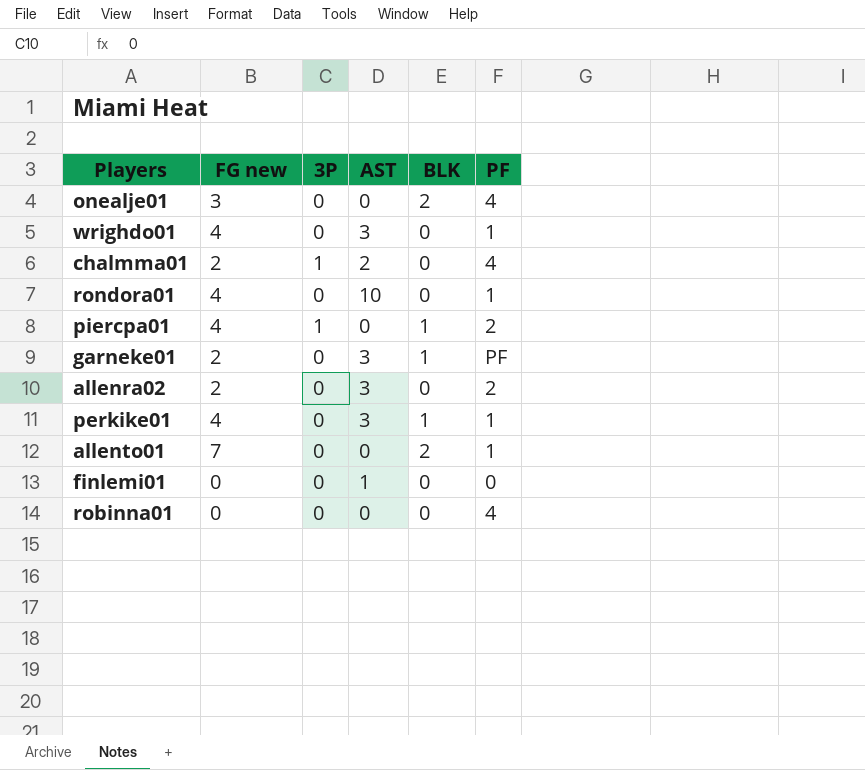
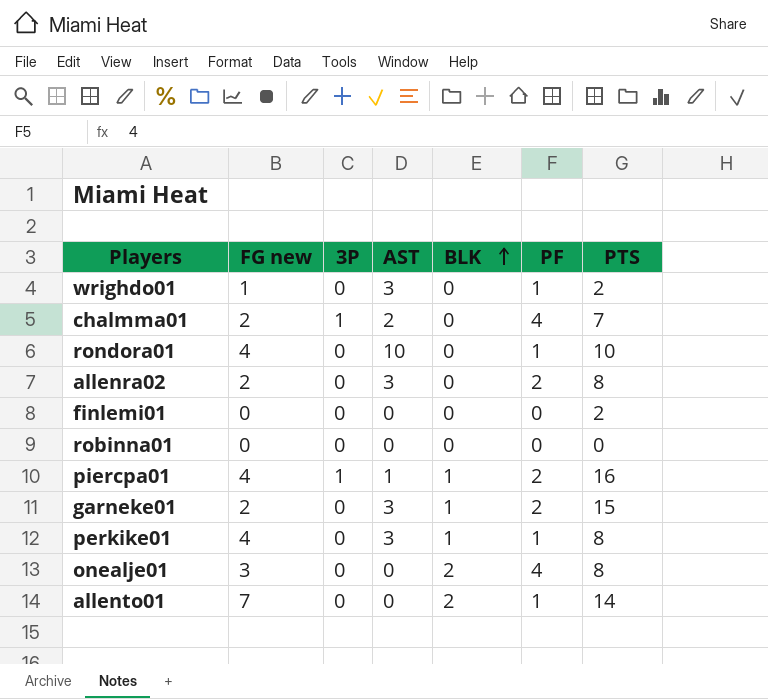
row order: none -> BLK ascending
column PTS | position: none -> 7
wrighdo01 | FG new: 4 -> 1
finlemi01 | AST: 1 -> 0
robinna01 | PF: 4 -> 0
piercpa01 | AST: 0 -> 1
garneke01 | PF: PF -> 2

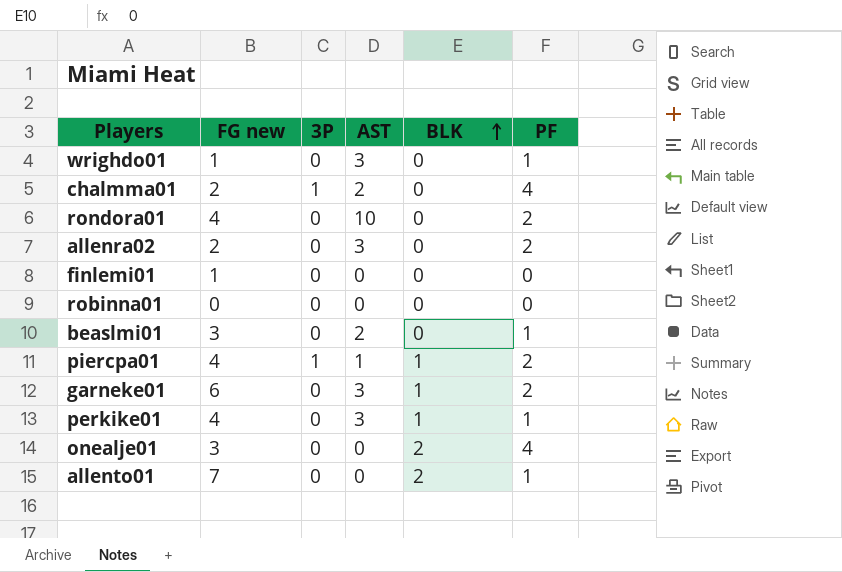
column PTS | position: 7 -> none
rondora01 | PF: 1 -> 2
finlemi01 | FG new: 0 -> 1
row beaslmi01: none -> 3 | 0 | 2 | 0 | 1
garneke01 | FG new: 2 -> 6

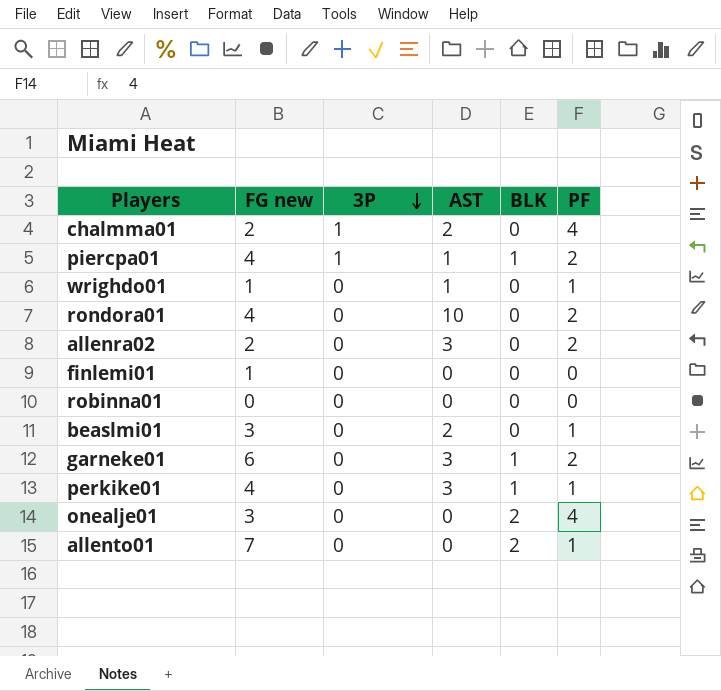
row order: BLK ascending -> 3P descending
wrighdo01 | AST: 3 -> 1

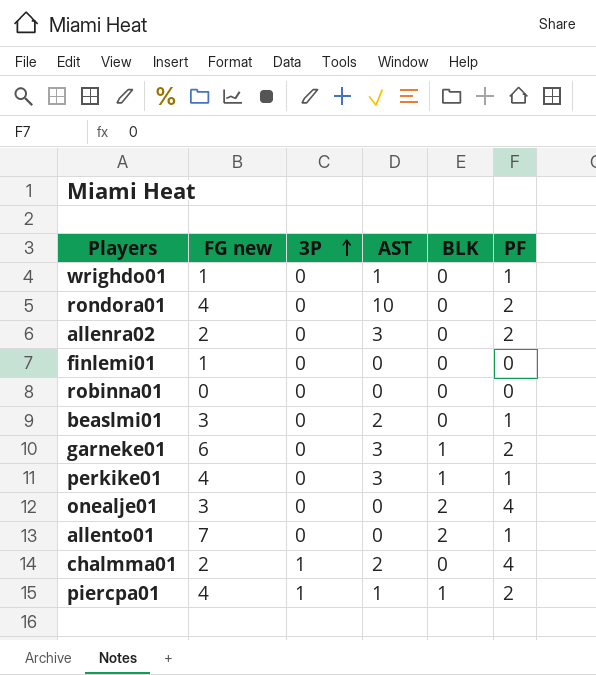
row order: 3P descending -> 3P ascending

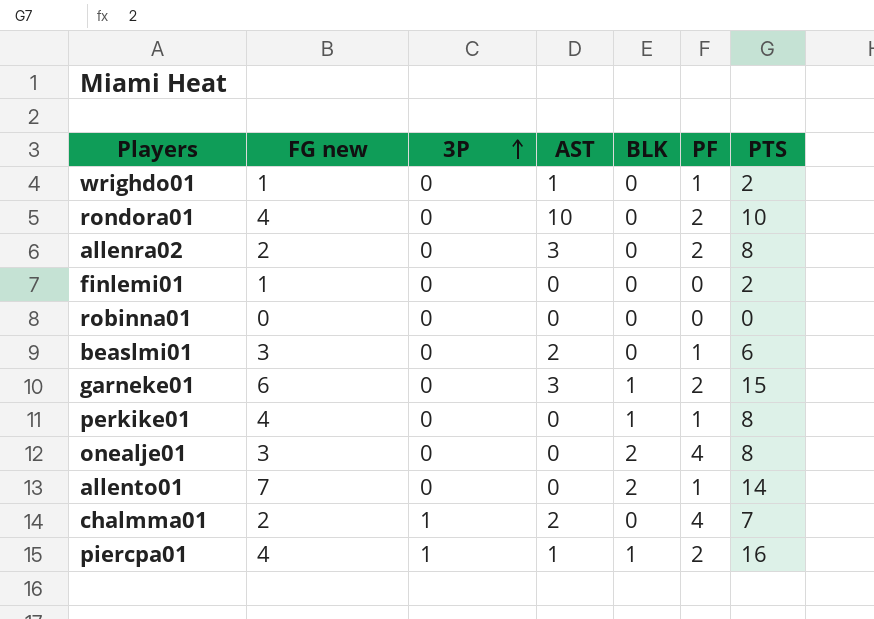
column PTS | position: none -> 7
perkike01 | AST: 3 -> 0

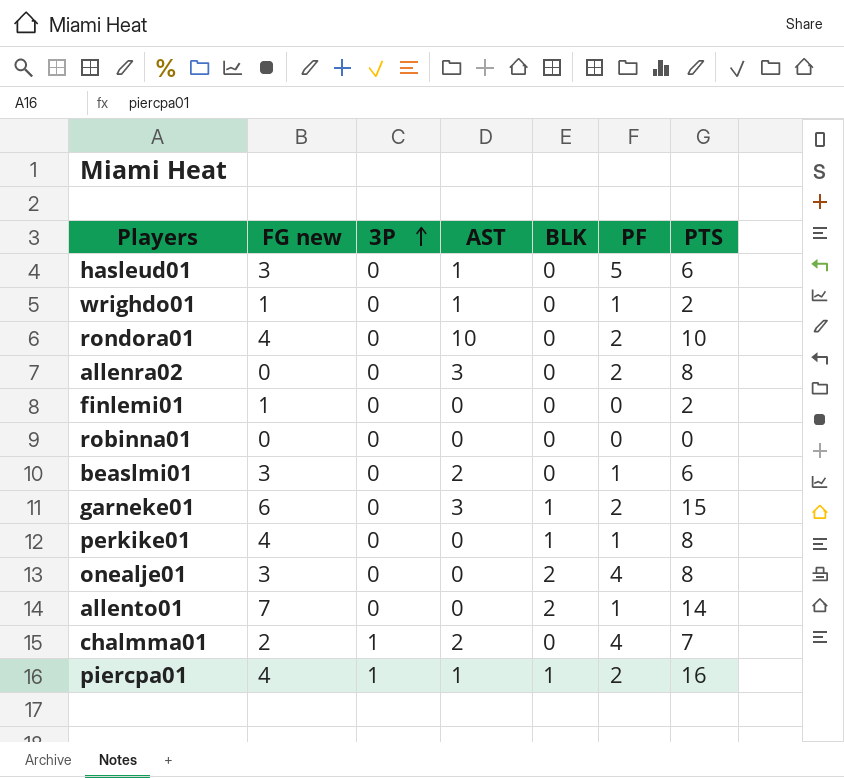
row hasleud01: none -> 3 | 0 | 1 | 0 | 5 | 6
allenra02 | FG new: 2 -> 0

